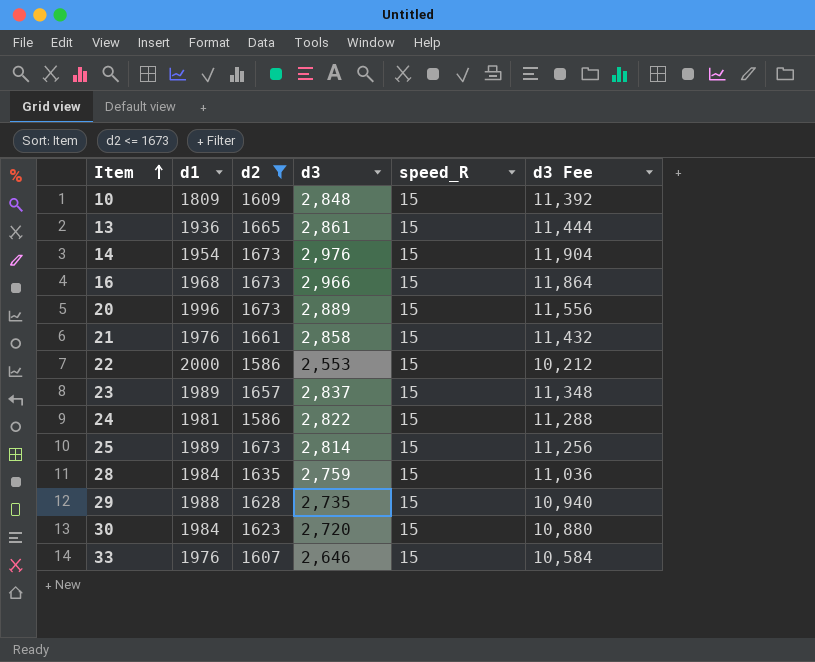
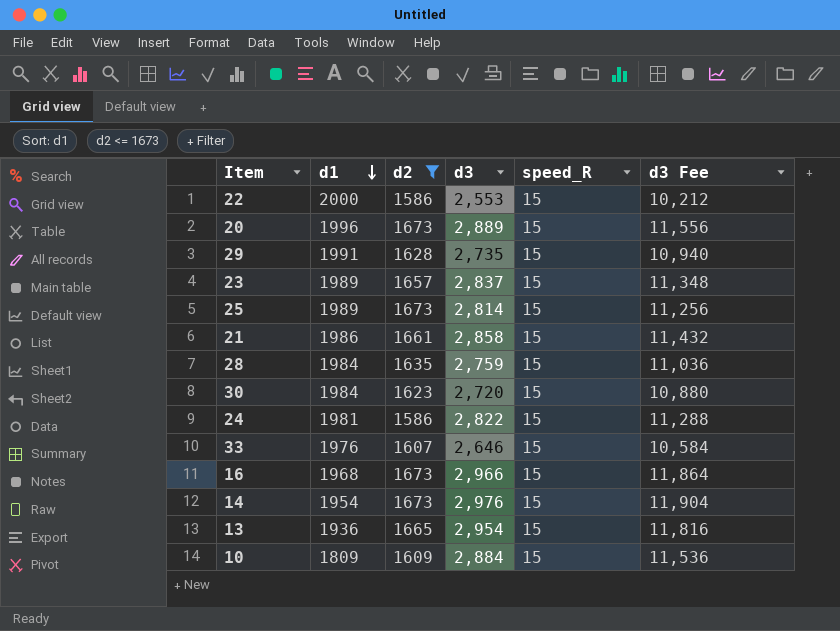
row order: Item ascending -> d1 descending
29 | d1: 1988 -> 1991
21 | d1: 1976 -> 1986
13 | d3: 2,861 -> 2,954
13 | d3 Fee: 11,444 -> 11,816
10 | d3: 2,848 -> 2,884
10 | d3 Fee: 11,392 -> 11,536

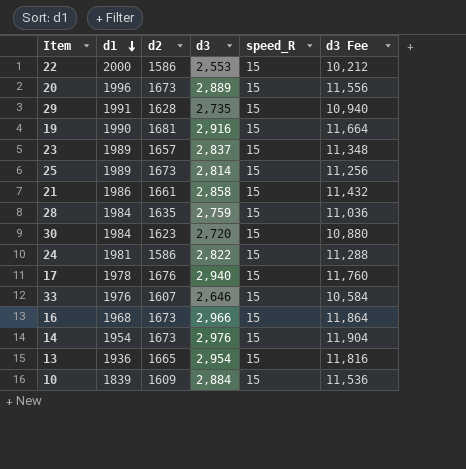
filter: d2 <= 1673 -> none
10 | d1: 1809 -> 1839

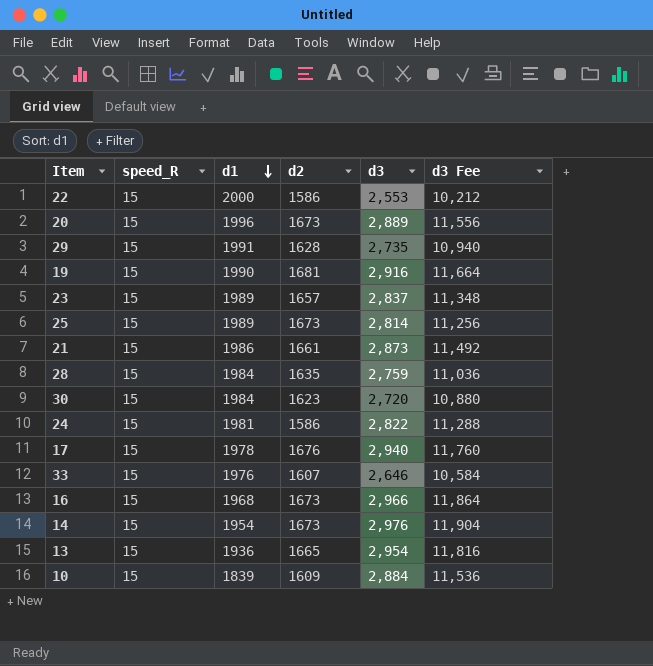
column speed_R | position: 5 -> 2
21 | d3: 2,858 -> 2,873
21 | d3 Fee: 11,432 -> 11,492

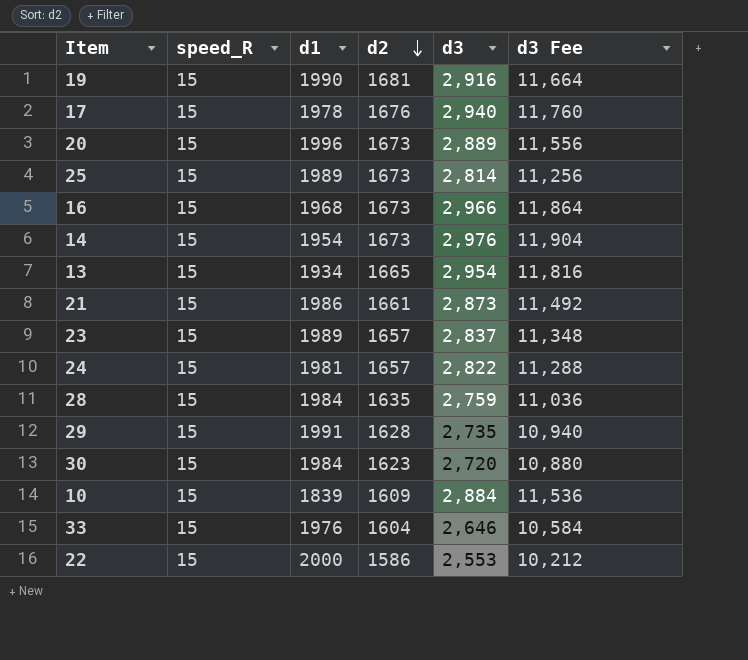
row order: d1 descending -> d2 descending
13 | d1: 1936 -> 1934
24 | d2: 1586 -> 1657
33 | d2: 1607 -> 1604

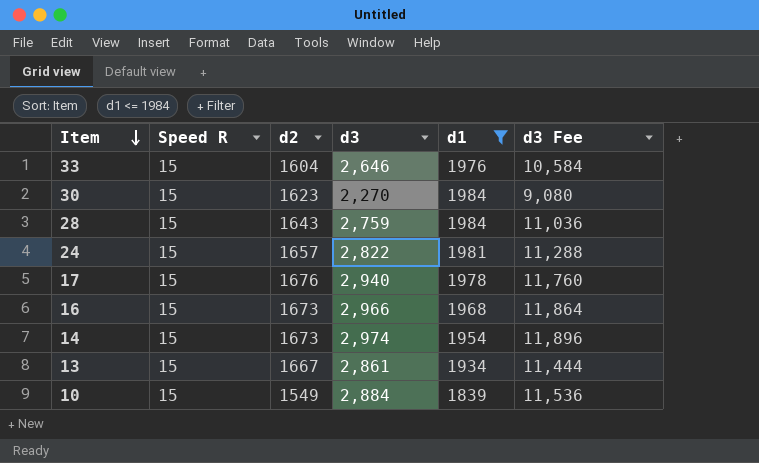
filter: none -> d1 <= 1984
row order: d2 descending -> Item descending
column name: speed_R -> Speed R
column d1 | position: 3 -> 5
30 | d3: 2,720 -> 2,270
30 | d3 Fee: 10,880 -> 9,080
28 | d2: 1635 -> 1643
14 | d3: 2,976 -> 2,974
14 | d3 Fee: 11,904 -> 11,896
13 | d2: 1665 -> 1667
13 | d3: 2,954 -> 2,861
13 | d3 Fee: 11,816 -> 11,444
10 | d2: 1609 -> 1549

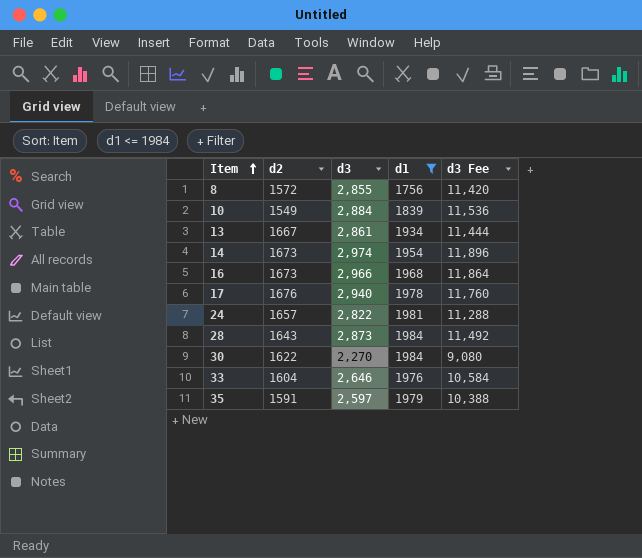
row order: Item descending -> Item ascending
column Speed R | position: 2 -> none
row 8: none -> 1572 | 2,855 | 1756 | 11,420
28 | d3: 2,759 -> 2,873
28 | d3 Fee: 11,036 -> 11,492
30 | d2: 1623 -> 1622
row 35: none -> 1591 | 2,597 | 1979 | 10,388

